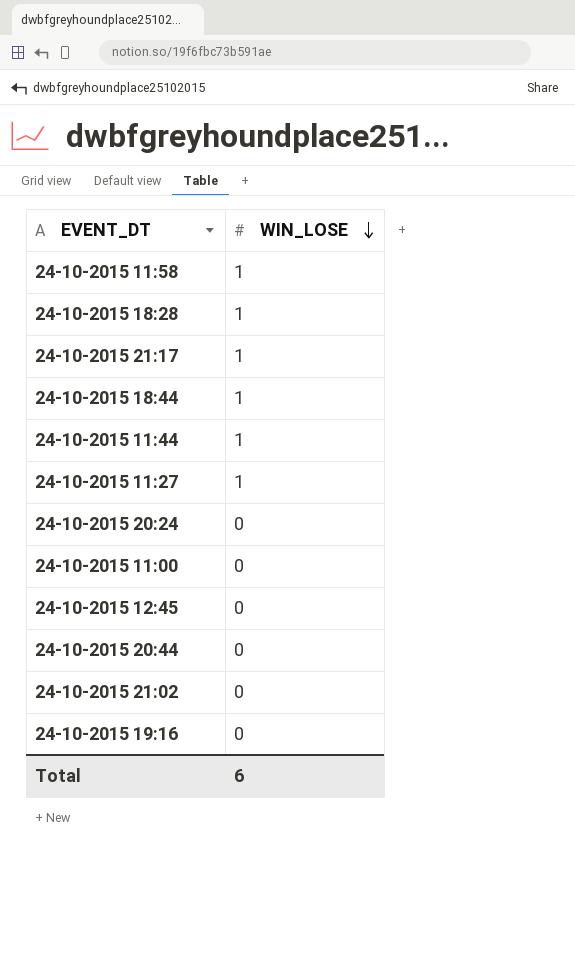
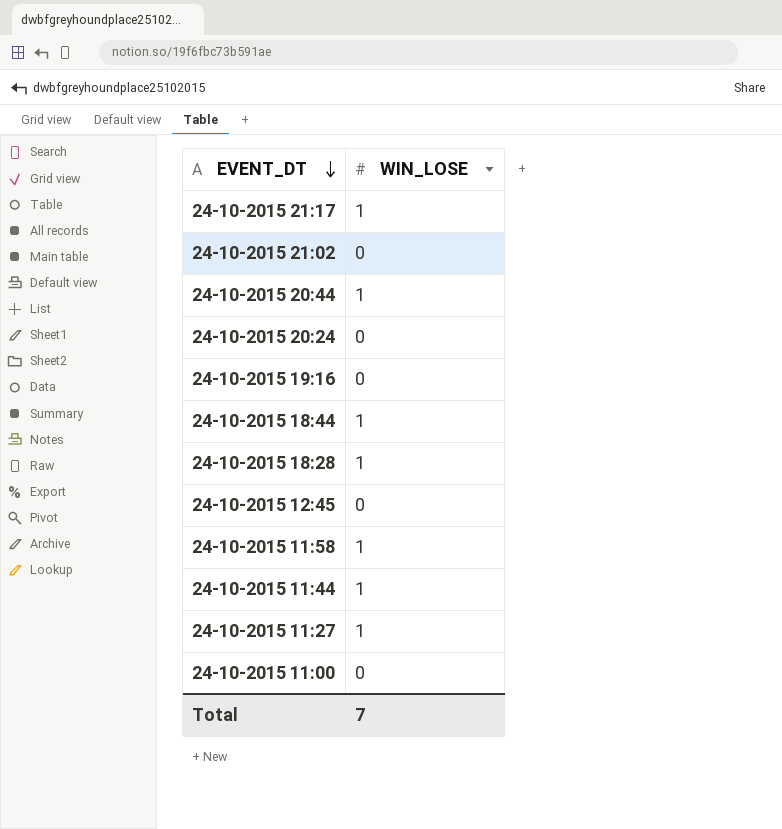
row order: WIN_LOSE descending -> EVENT_DT descending
24-10-2015 20:44 | WIN_LOSE: 0 -> 1
Total | WIN_LOSE: 6 -> 7

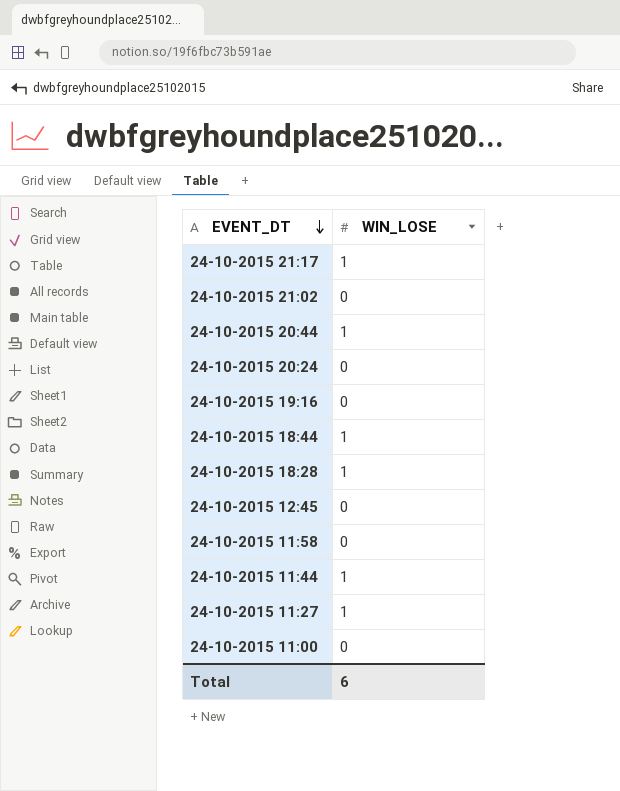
24-10-2015 11:58 | WIN_LOSE: 1 -> 0
Total | WIN_LOSE: 7 -> 6

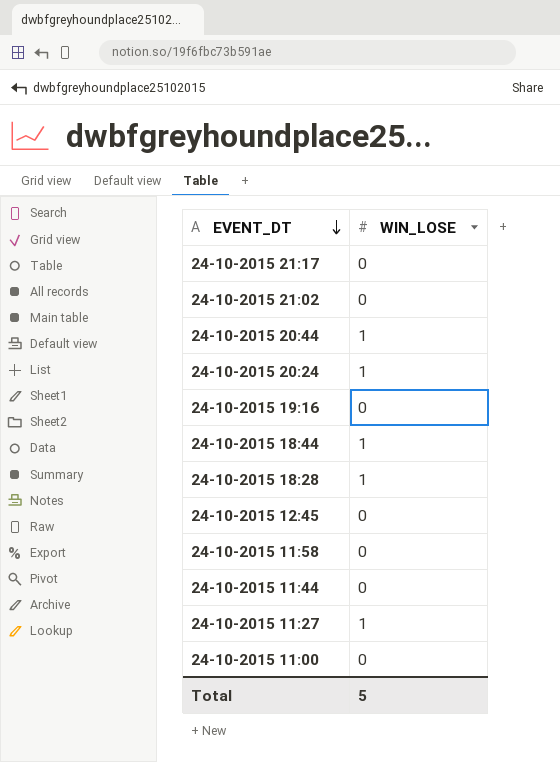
24-10-2015 21:17 | WIN_LOSE: 1 -> 0
24-10-2015 20:24 | WIN_LOSE: 0 -> 1
24-10-2015 11:44 | WIN_LOSE: 1 -> 0
Total | WIN_LOSE: 6 -> 5

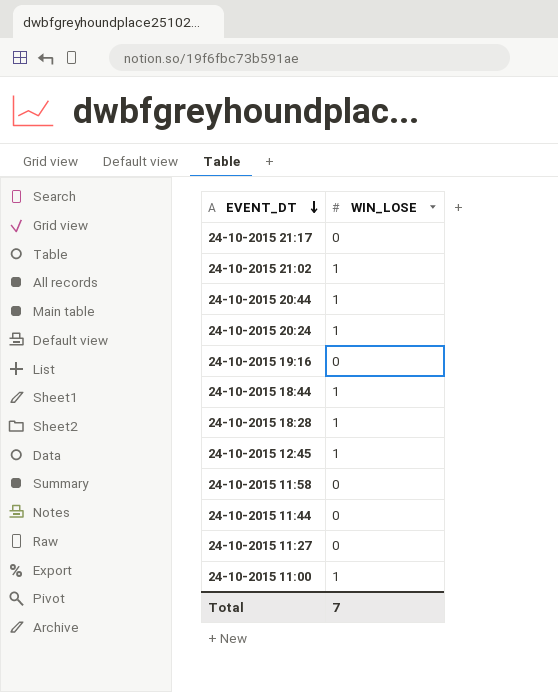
24-10-2015 21:02 | WIN_LOSE: 0 -> 1
24-10-2015 12:45 | WIN_LOSE: 0 -> 1
24-10-2015 11:27 | WIN_LOSE: 1 -> 0
24-10-2015 11:00 | WIN_LOSE: 0 -> 1
Total | WIN_LOSE: 5 -> 7

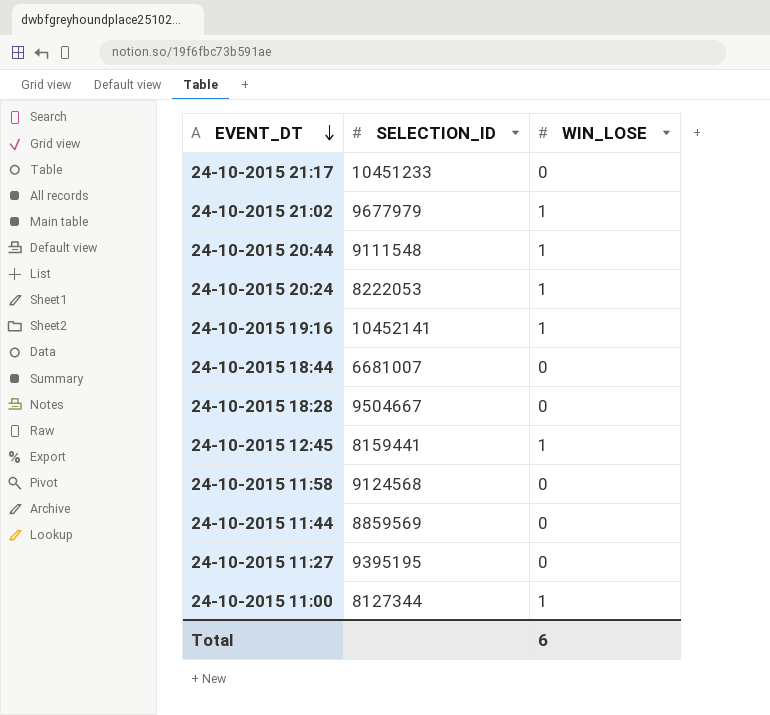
column SELECTION_ID | position: none -> 2
24-10-2015 19:16 | WIN_LOSE: 0 -> 1
24-10-2015 18:44 | WIN_LOSE: 1 -> 0
24-10-2015 18:28 | WIN_LOSE: 1 -> 0
Total | WIN_LOSE: 7 -> 6

